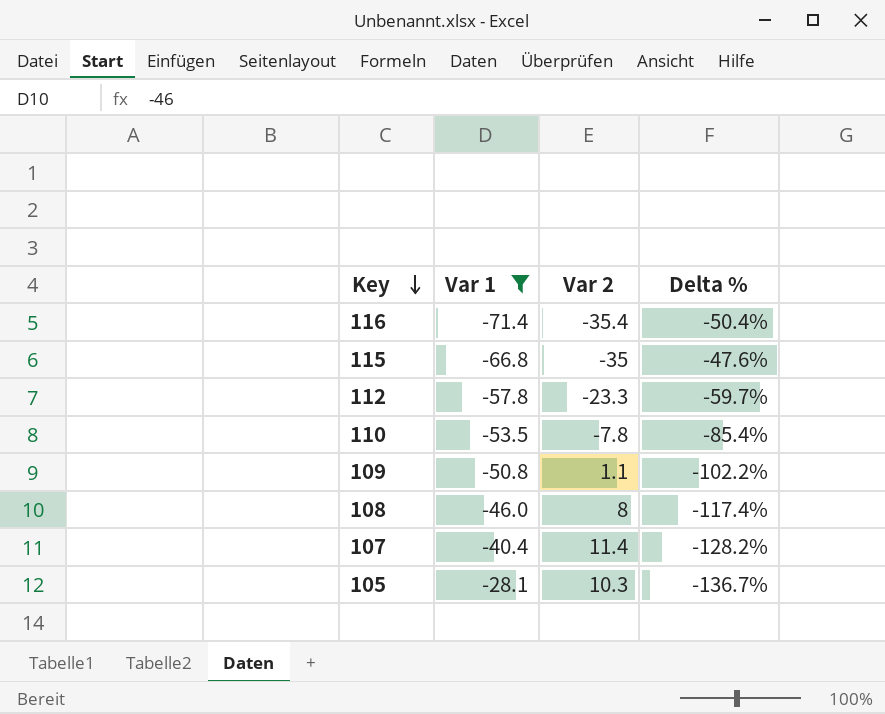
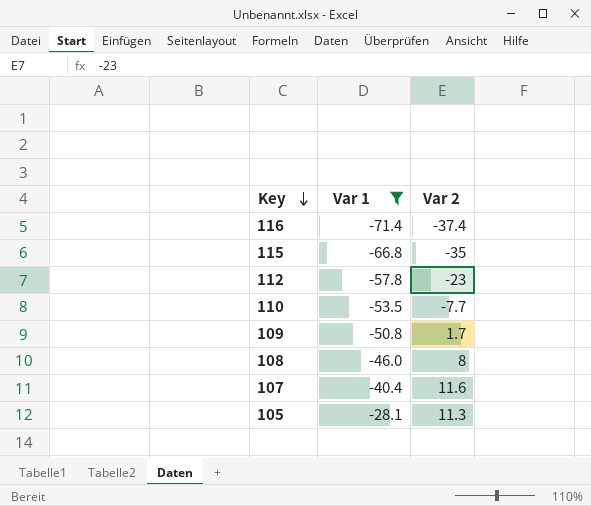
column Delta % | formula: ([Var 2] - [Var 1]) / [Var 1] -> none
116 | Var 2: -35.4 -> -37.4
112 | Var 2: -23.3 -> -23
110 | Var 2: -7.8 -> -7.7
109 | Var 2: 1.1 -> 1.7
107 | Var 2: 11.4 -> 11.6
105 | Var 2: 10.3 -> 11.3

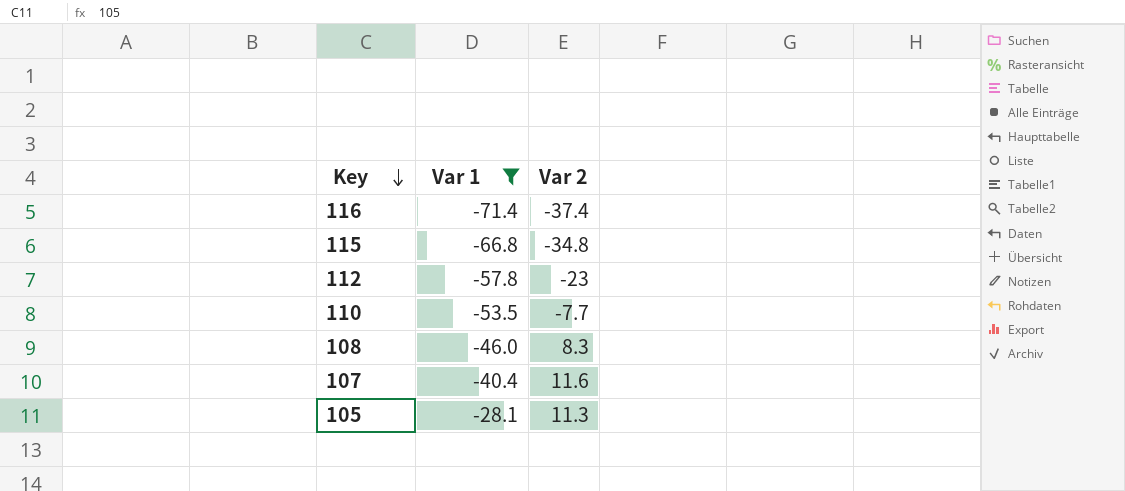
row 109: -50.8 | 1.7 -> none
115 | Var 2: -35 -> -34.8
108 | Var 2: 8 -> 8.3

